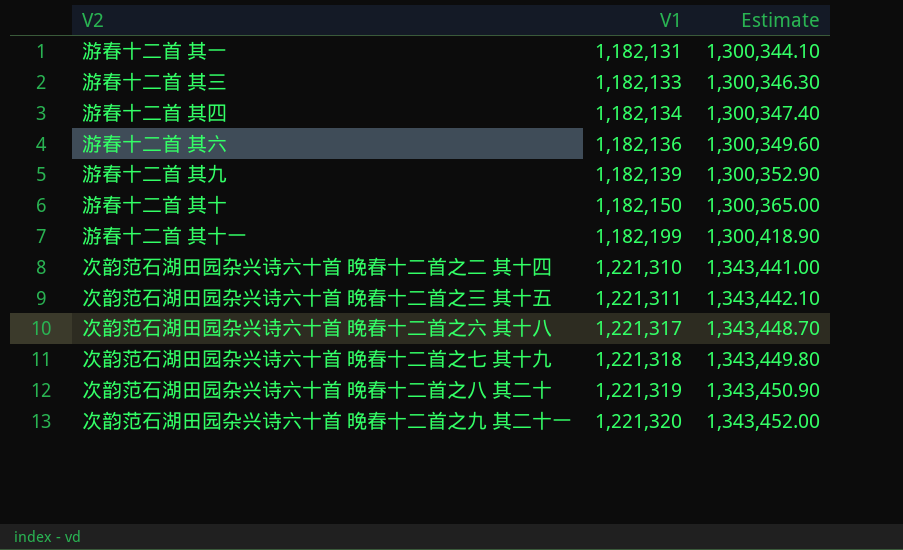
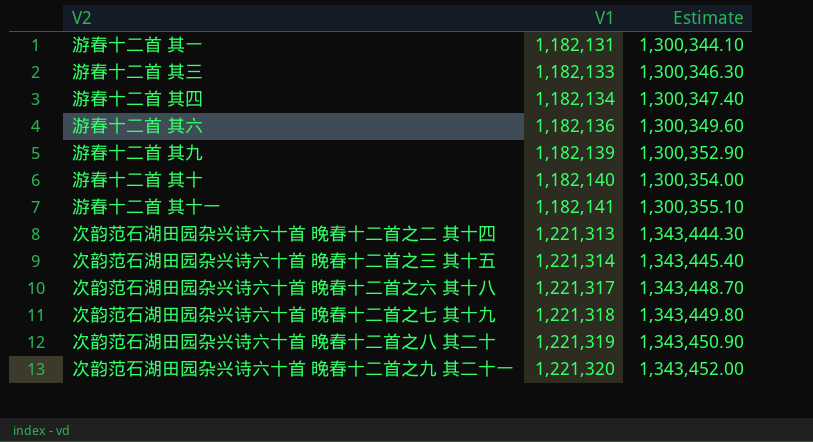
游春十二首 其十 | V1: 1,182,150 -> 1,182,140
游春十二首 其十 | Estimate: 1,300,365.00 -> 1,300,354.00
游春十二首 其十一 | V1: 1,182,199 -> 1,182,141
游春十二首 其十一 | Estimate: 1,300,418.90 -> 1,300,355.10
次韵范石湖田园杂兴诗六十首 晚春十二首之二 其十四 | V1: 1,221,310 -> 1,221,313
次韵范石湖田园杂兴诗六十首 晚春十二首之二 其十四 | Estimate: 1,343,441.00 -> 1,343,444.30
次韵范石湖田园杂兴诗六十首 晚春十二首之三 其十五 | V1: 1,221,311 -> 1,221,314
次韵范石湖田园杂兴诗六十首 晚春十二首之三 其十五 | Estimate: 1,343,442.10 -> 1,343,445.40

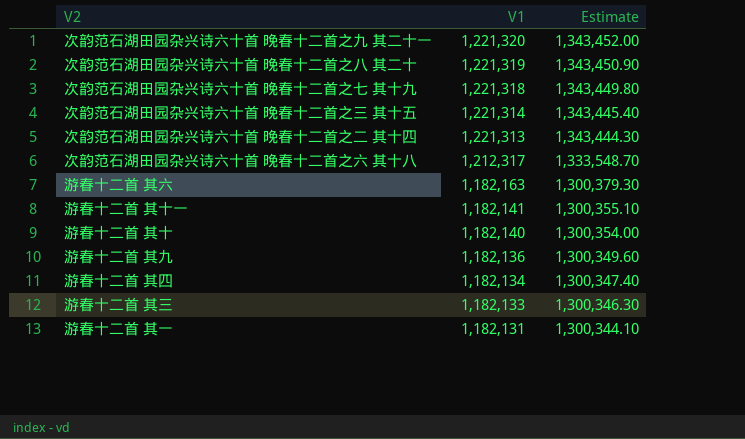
row order: V1 ascending -> V1 descending
次韵范石湖田园杂兴诗六十首 晚春十二首之六 其十八 | V1: 1,221,317 -> 1,212,317
次韵范石湖田园杂兴诗六十首 晚春十二首之六 其十八 | Estimate: 1,343,448.70 -> 1,333,548.70
游春十二首 其六 | V1: 1,182,136 -> 1,182,163
游春十二首 其六 | Estimate: 1,300,349.60 -> 1,300,379.30
游春十二首 其九 | V1: 1,182,139 -> 1,182,136
游春十二首 其九 | Estimate: 1,300,352.90 -> 1,300,349.60

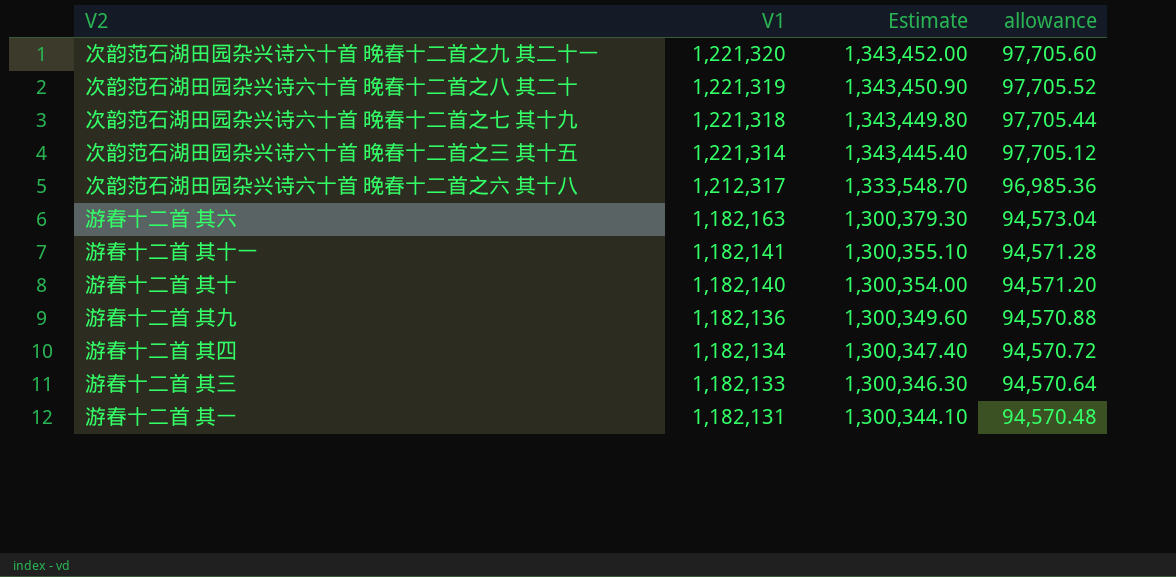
column allowance | formula: none -> [V1] * 0.08
row 次韵范石湖田园杂兴诗六十首 晚春十二首之二 其十四: 1,221,313 | 1,343,444.30 -> none

